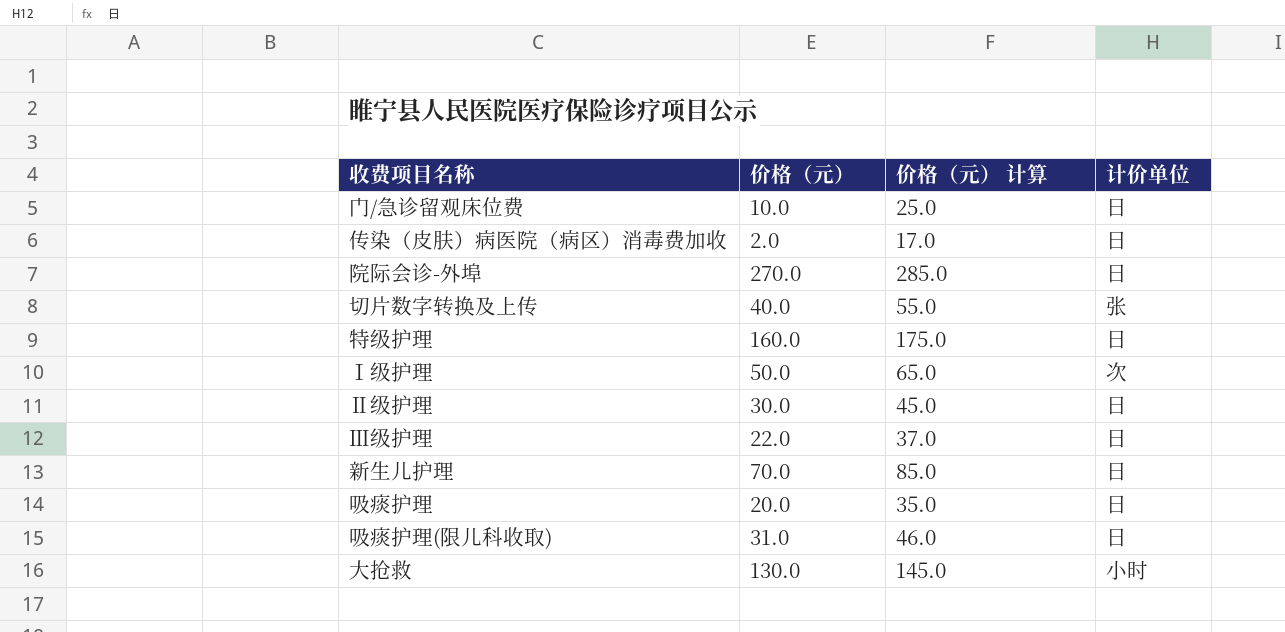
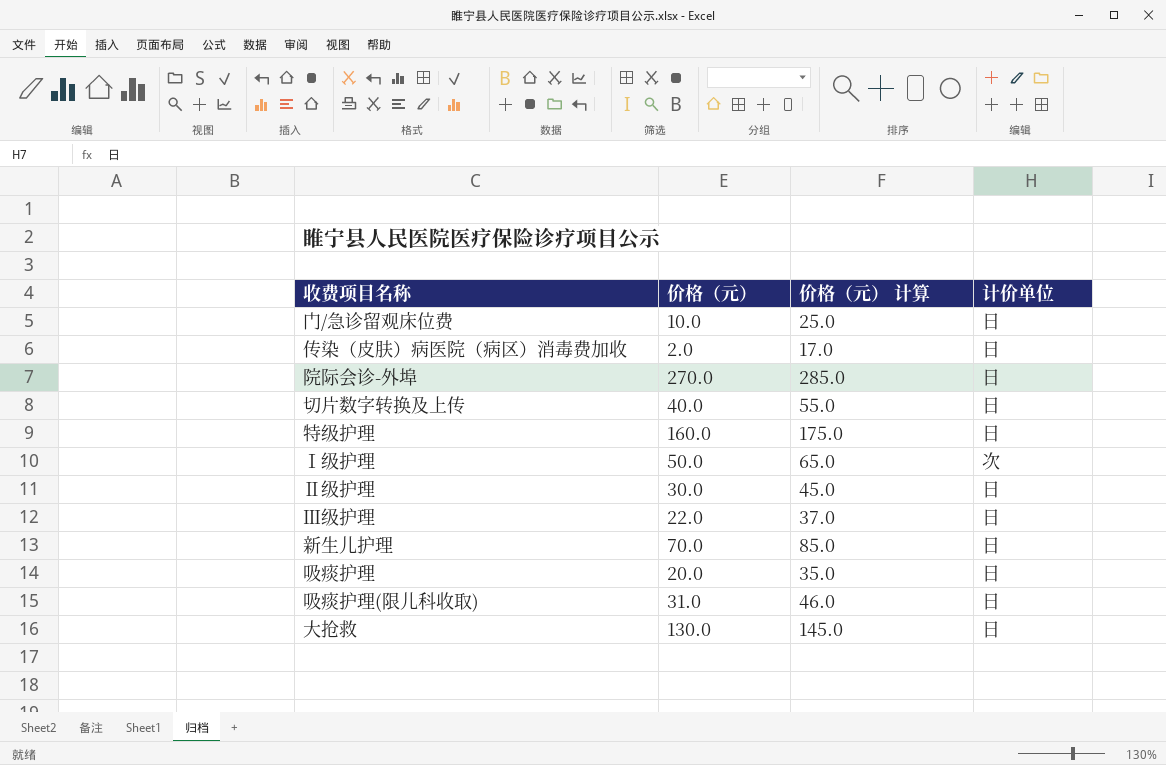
切片数字转换及上传 | 计价单位: 张 -> 日
大抢救 | 计价单位: 小时 -> 日

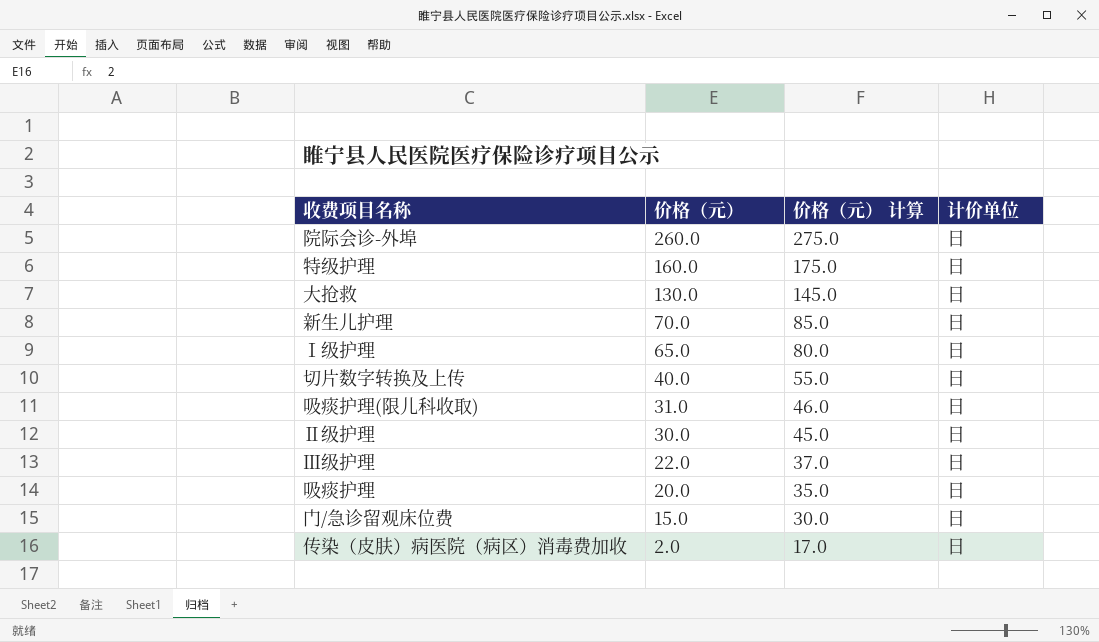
row order: none -> 价格（元） descending
院际会诊-外埠 | 价格（元）: 270.0 -> 260.0
院际会诊-外埠 | 价格（元） 计算: 285.0 -> 275.0
Ⅰ级护理 | 价格（元）: 50.0 -> 65.0
Ⅰ级护理 | 价格（元） 计算: 65.0 -> 80.0
Ⅰ级护理 | 计价单位: 次 -> 日
门/急诊留观床位费 | 价格（元）: 10.0 -> 15.0
门/急诊留观床位费 | 价格（元） 计算: 25.0 -> 30.0

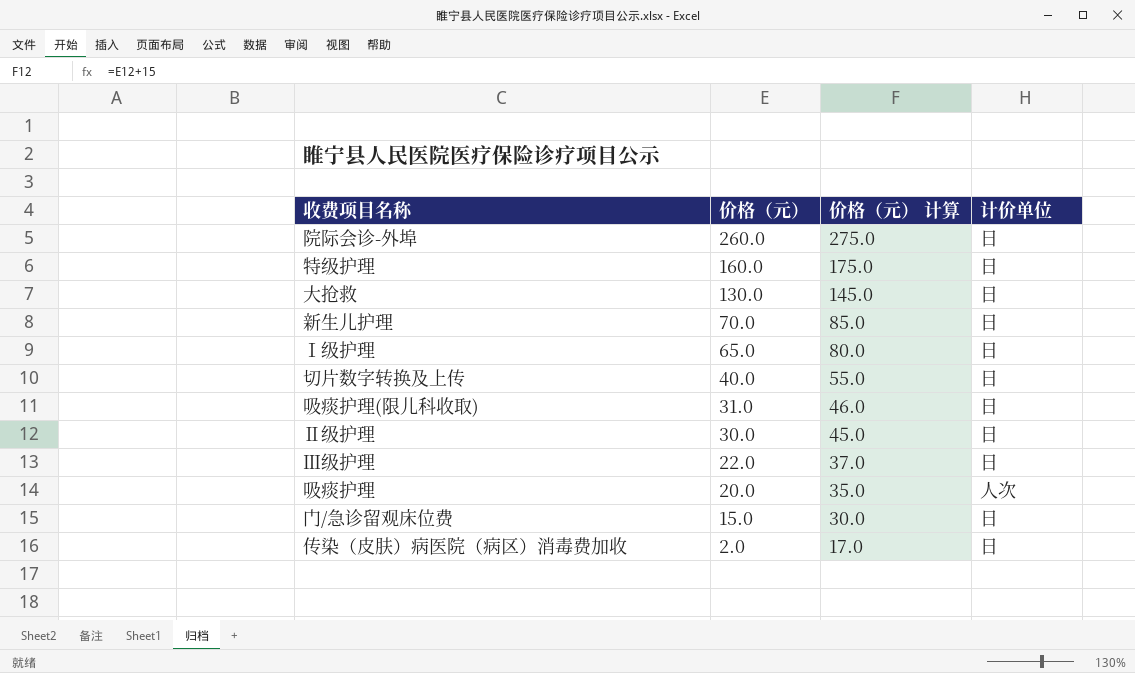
吸痰护理 | 计价单位: 日 -> 人次

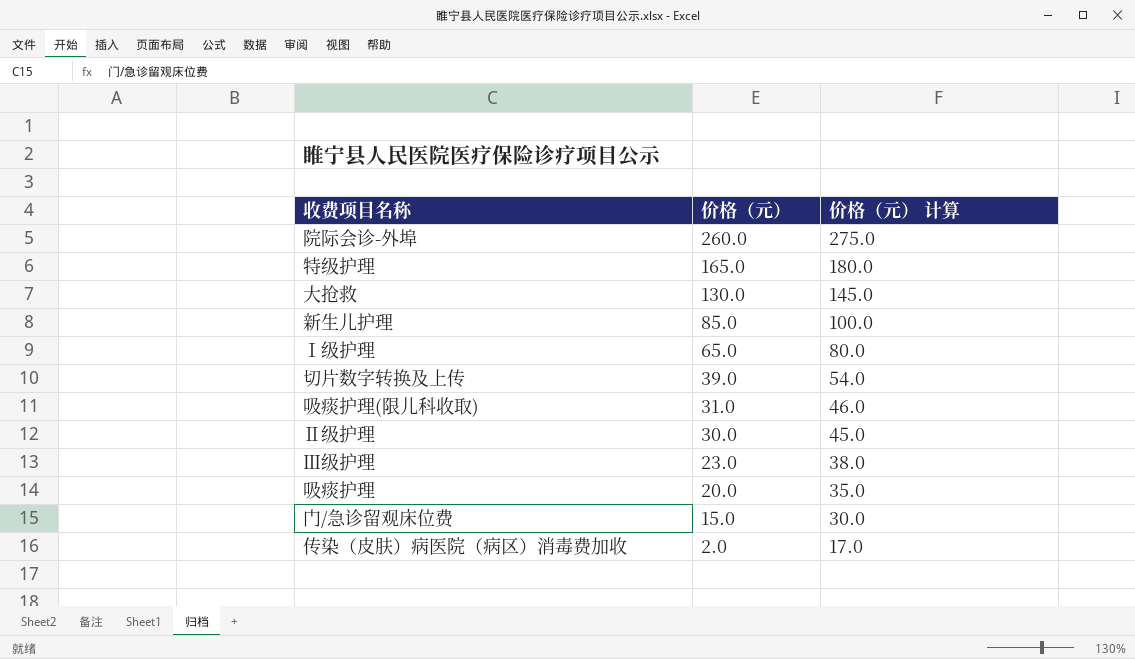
column 计价单位 | position: 4 -> none
特级护理 | 价格（元）: 160.0 -> 165.0
特级护理 | 价格（元） 计算: 175.0 -> 180.0
新生儿护理 | 价格（元）: 70.0 -> 85.0
新生儿护理 | 价格（元） 计算: 85.0 -> 100.0
切片数字转换及上传 | 价格（元）: 40.0 -> 39.0
切片数字转换及上传 | 价格（元） 计算: 55.0 -> 54.0
Ⅲ级护理 | 价格（元）: 22.0 -> 23.0
Ⅲ级护理 | 价格（元） 计算: 37.0 -> 38.0

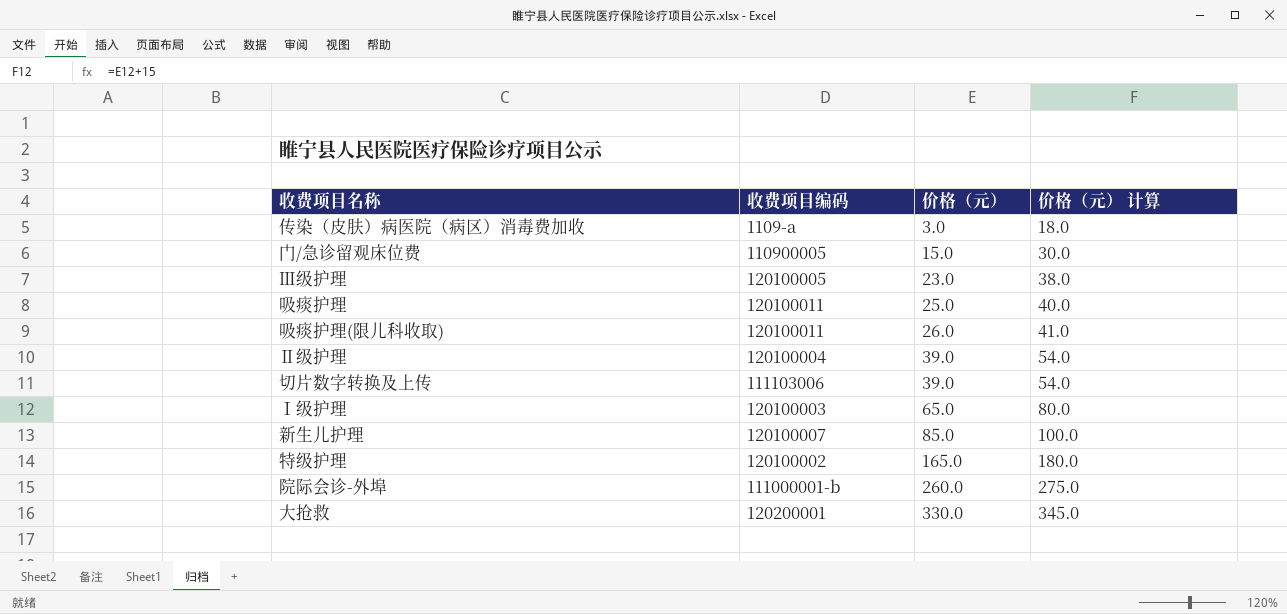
row order: 价格（元） descending -> 价格（元） ascending
column 收费项目编码 | position: none -> 2
传染（皮肤）病医院（病区）消毒费加收 | 价格（元）: 2.0 -> 3.0
传染（皮肤）病医院（病区）消毒费加收 | 价格（元） 计算: 17.0 -> 18.0
吸痰护理 | 价格（元）: 20.0 -> 25.0
吸痰护理 | 价格（元） 计算: 35.0 -> 40.0
吸痰护理(限儿科收取) | 价格（元）: 31.0 -> 26.0
吸痰护理(限儿科收取) | 价格（元） 计算: 46.0 -> 41.0
Ⅱ级护理 | 价格（元）: 30.0 -> 39.0
Ⅱ级护理 | 价格（元） 计算: 45.0 -> 54.0
大抢救 | 价格（元）: 130.0 -> 330.0
大抢救 | 价格（元） 计算: 145.0 -> 345.0

